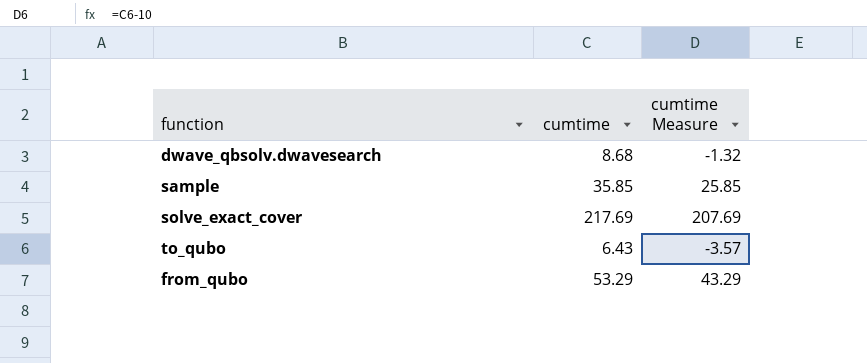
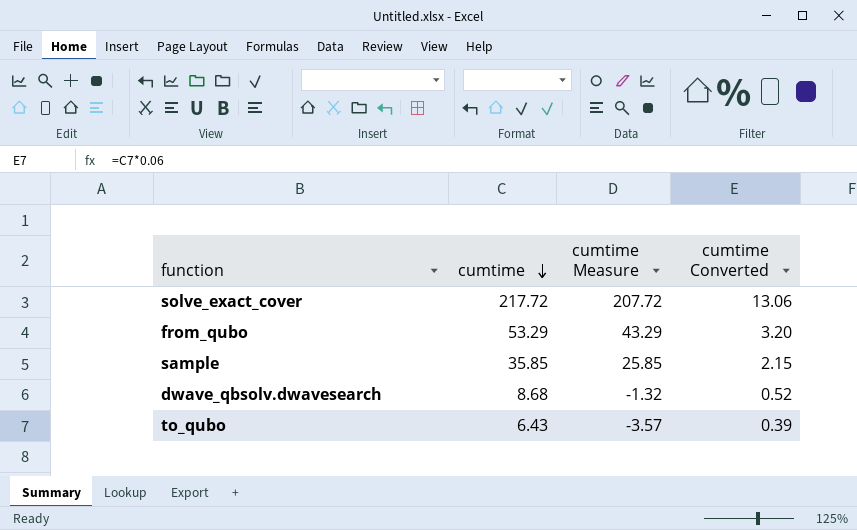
row order: none -> cumtime descending
column cumtime Converted | formula: none -> [cumtime] * 0.06
solve_exact_cover | cumtime: 217.69 -> 217.72
solve_exact_cover | cumtime Measure: 207.69 -> 207.72

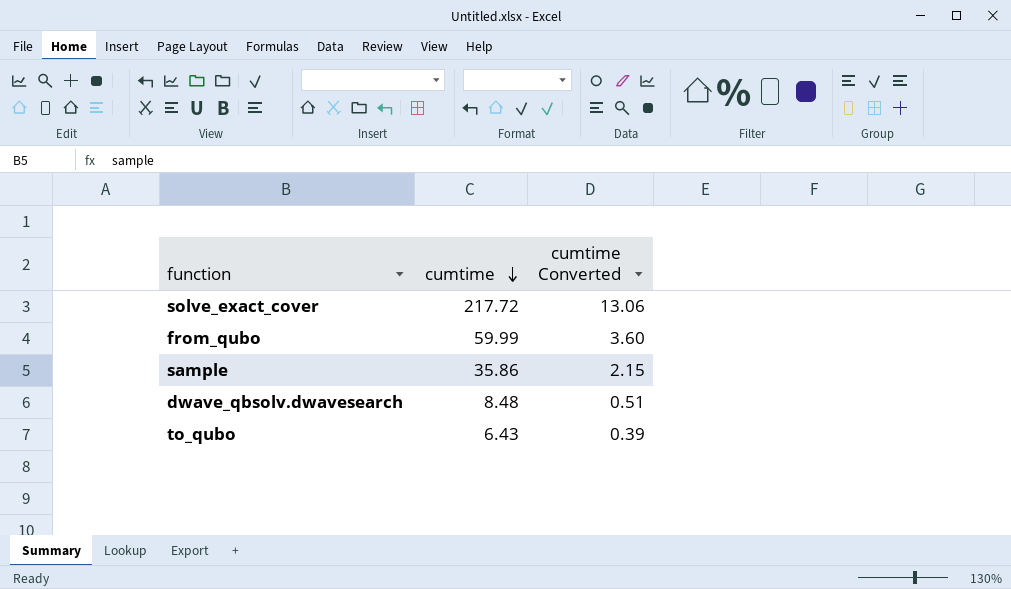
column cumtime Measure | formula: [cumtime] - 10 -> none
from_qubo | cumtime: 53.29 -> 59.99
from_qubo | cumtime Converted: 3.20 -> 3.60
sample | cumtime: 35.85 -> 35.86
dwave_qbsolv.dwavesearch | cumtime: 8.68 -> 8.48
dwave_qbsolv.dwavesearch | cumtime Converted: 0.52 -> 0.51

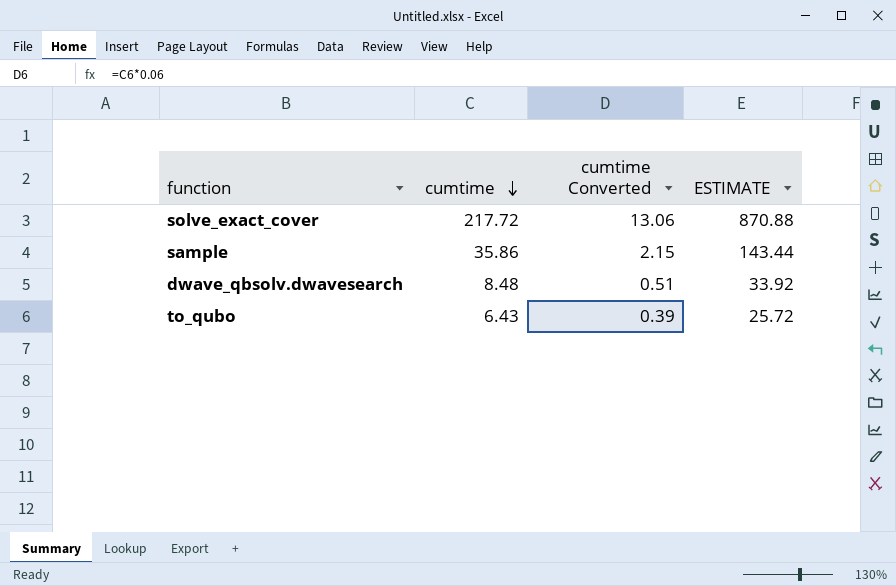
column ESTIMATE | formula: none -> [cumtime] * 4
row from_qubo: 59.99 | 3.60 -> none

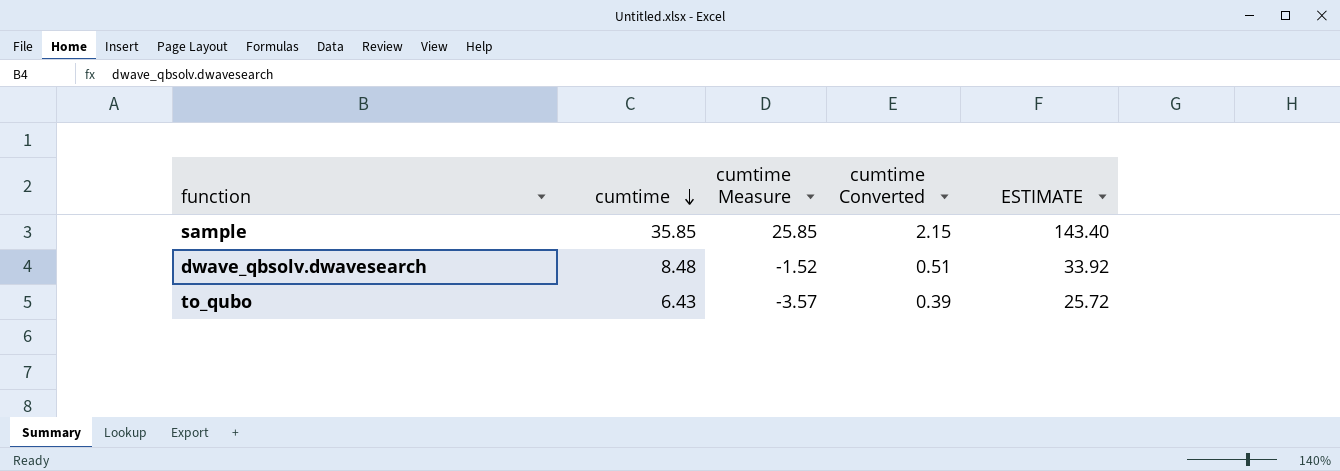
column cumtime Measure | formula: none -> [cumtime] - 10
row solve_exact_cover: 217.72 | 13.06 | 870.88 -> none
sample | cumtime: 35.86 -> 35.85
sample | ESTIMATE: 143.44 -> 143.40

